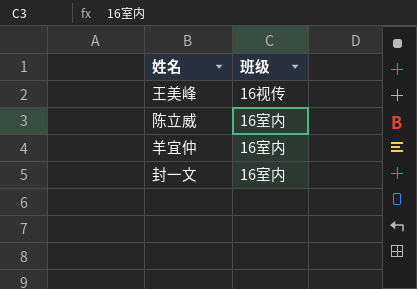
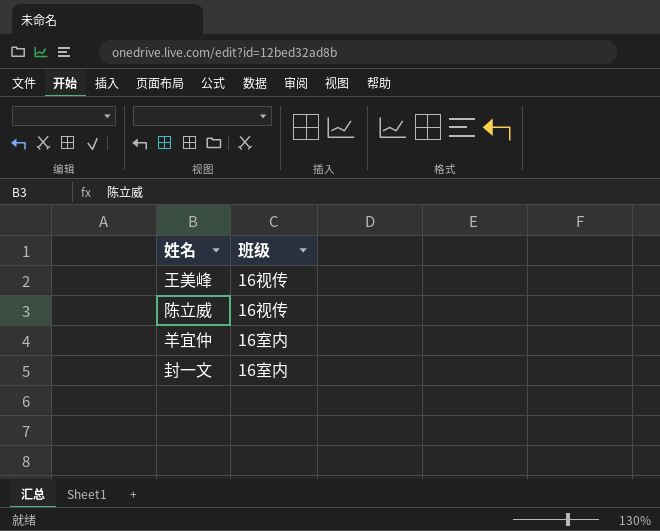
陈立威 | 班级: 16室内 -> 16视传

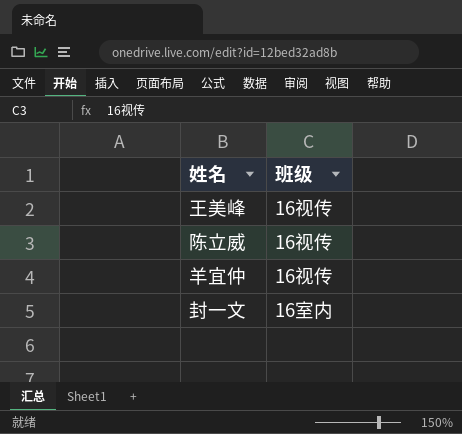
羊宜仲 | 班级: 16室内 -> 16视传

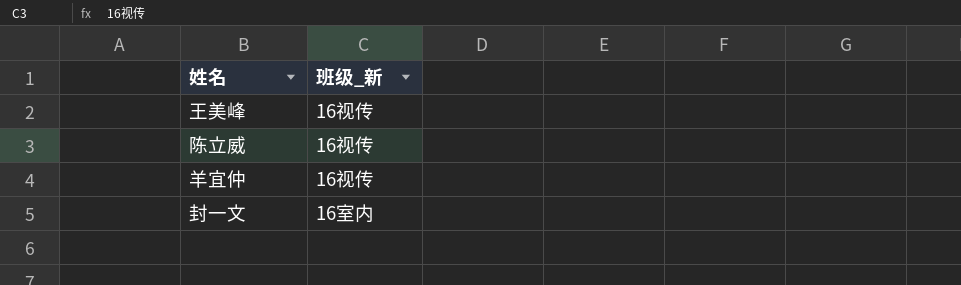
column name: 班级 -> 班级_新

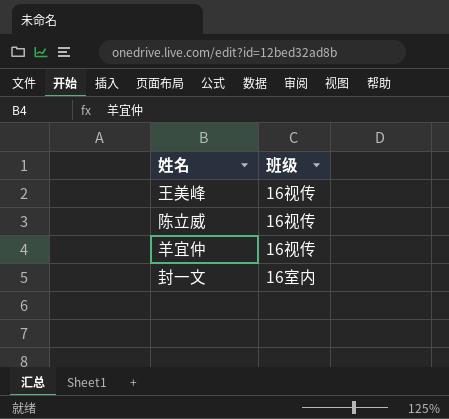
column name: 班级_新 -> 班级

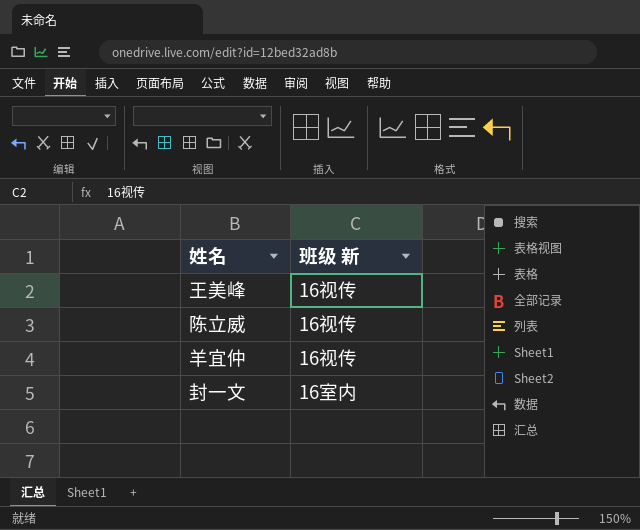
column name: 班级 -> 班级 新

